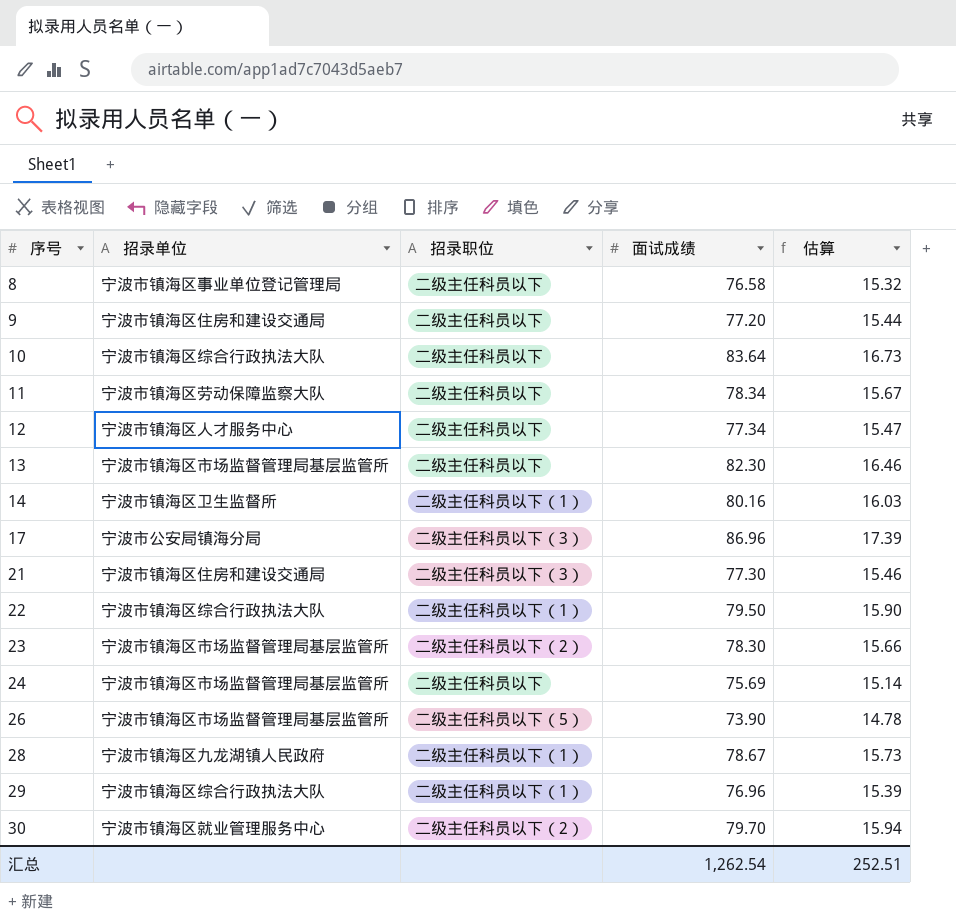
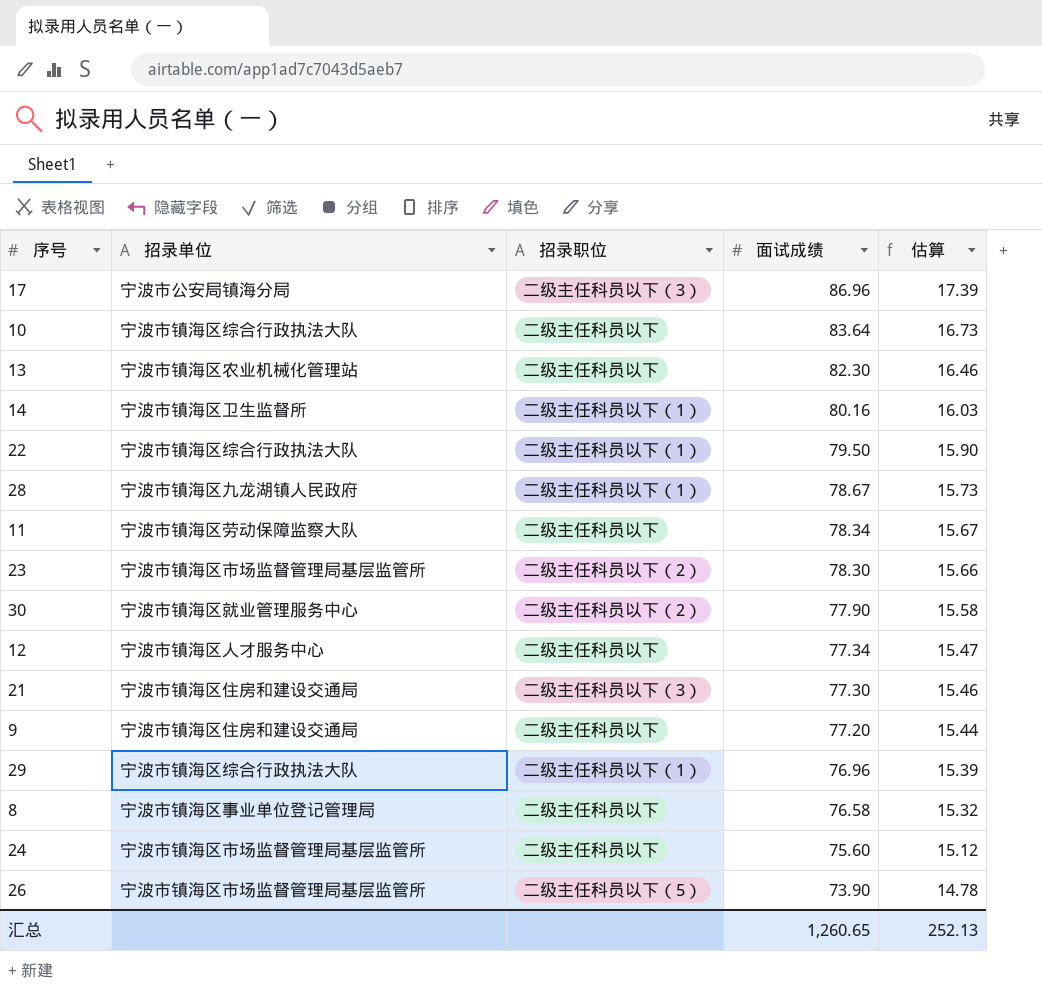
row order: 序号 ascending -> 面试成绩 descending
13 | 招录单位: 宁波市镇海区市场监督管理局基层监管所 -> 宁波市镇海区农业机械化管理站
30 | 面试成绩: 79.70 -> 77.90
30 | 估算: 15.94 -> 15.58
24 | 面试成绩: 75.69 -> 75.60
24 | 估算: 15.14 -> 15.12
汇总 | 面试成绩: 1,262.54 -> 1,260.65
汇总 | 估算: 252.51 -> 252.13

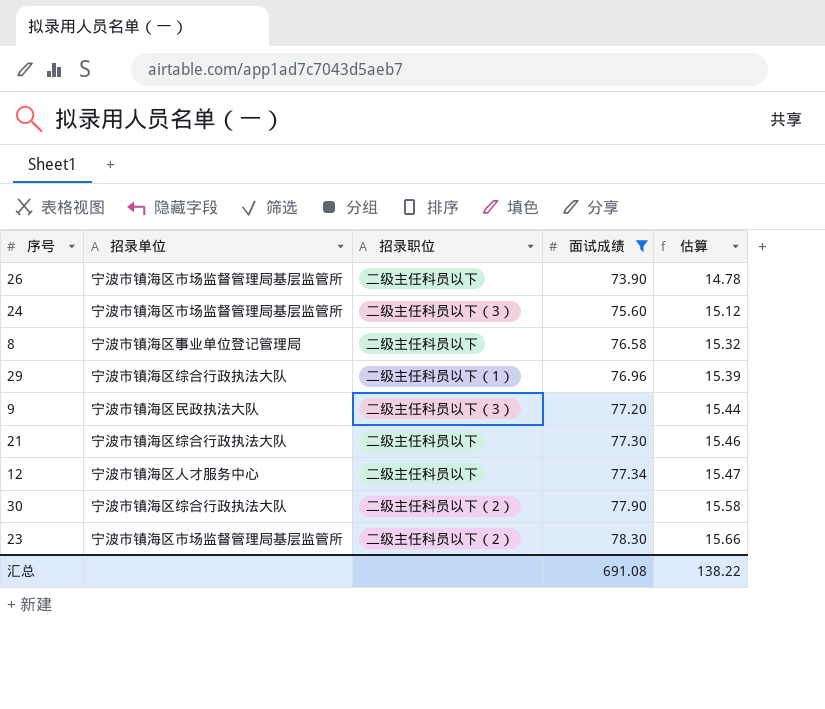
filter: none -> 面试成绩 <= 78.30
row order: 面试成绩 descending -> 面试成绩 ascending
26 | 招录职位: 二级主任科员以下（5） -> 二级主任科员以下
24 | 招录职位: 二级主任科员以下 -> 二级主任科员以下（3）
9 | 招录单位: 宁波市镇海区住房和建设交通局 -> 宁波市镇海区民政执法大队
9 | 招录职位: 二级主任科员以下 -> 二级主任科员以下（3）
21 | 招录单位: 宁波市镇海区住房和建设交通局 -> 宁波市镇海区综合行政执法大队
21 | 招录职位: 二级主任科员以下（3） -> 二级主任科员以下
30 | 招录单位: 宁波市镇海区就业管理服务中心 -> 宁波市镇海区综合行政执法大队
汇总 | 面试成绩: 1,260.65 -> 691.08
汇总 | 估算: 252.13 -> 138.22

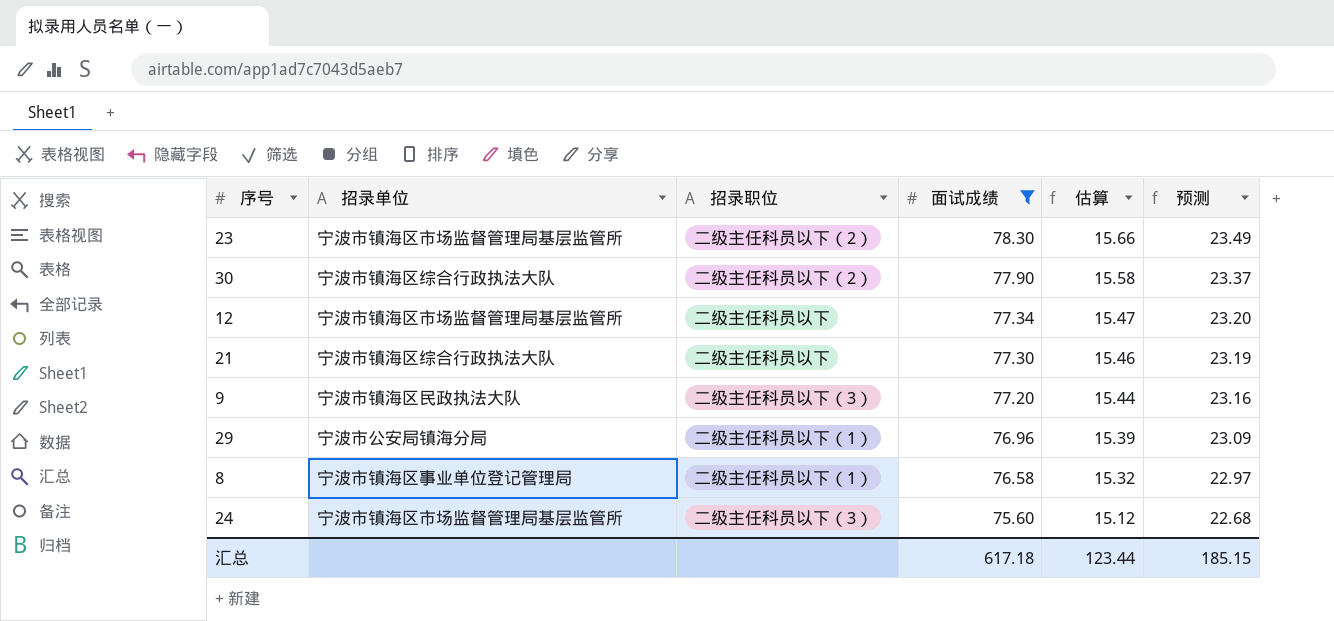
row order: 面试成绩 ascending -> 面试成绩 descending
column 预测 | formula: none -> [面试成绩] * 0.3
row 26: 宁波市镇海区市场监督管理局基层监管所 | 二级主任科员以下 | 73.90 | 14.78 -> none
12 | 招录单位: 宁波市镇海区人才服务中心 -> 宁波市镇海区市场监督管理局基层监管所
29 | 招录单位: 宁波市镇海区综合行政执法大队 -> 宁波市公安局镇海分局
8 | 招录职位: 二级主任科员以下 -> 二级主任科员以下（1）
汇总 | 面试成绩: 691.08 -> 617.18
汇总 | 估算: 138.22 -> 123.44

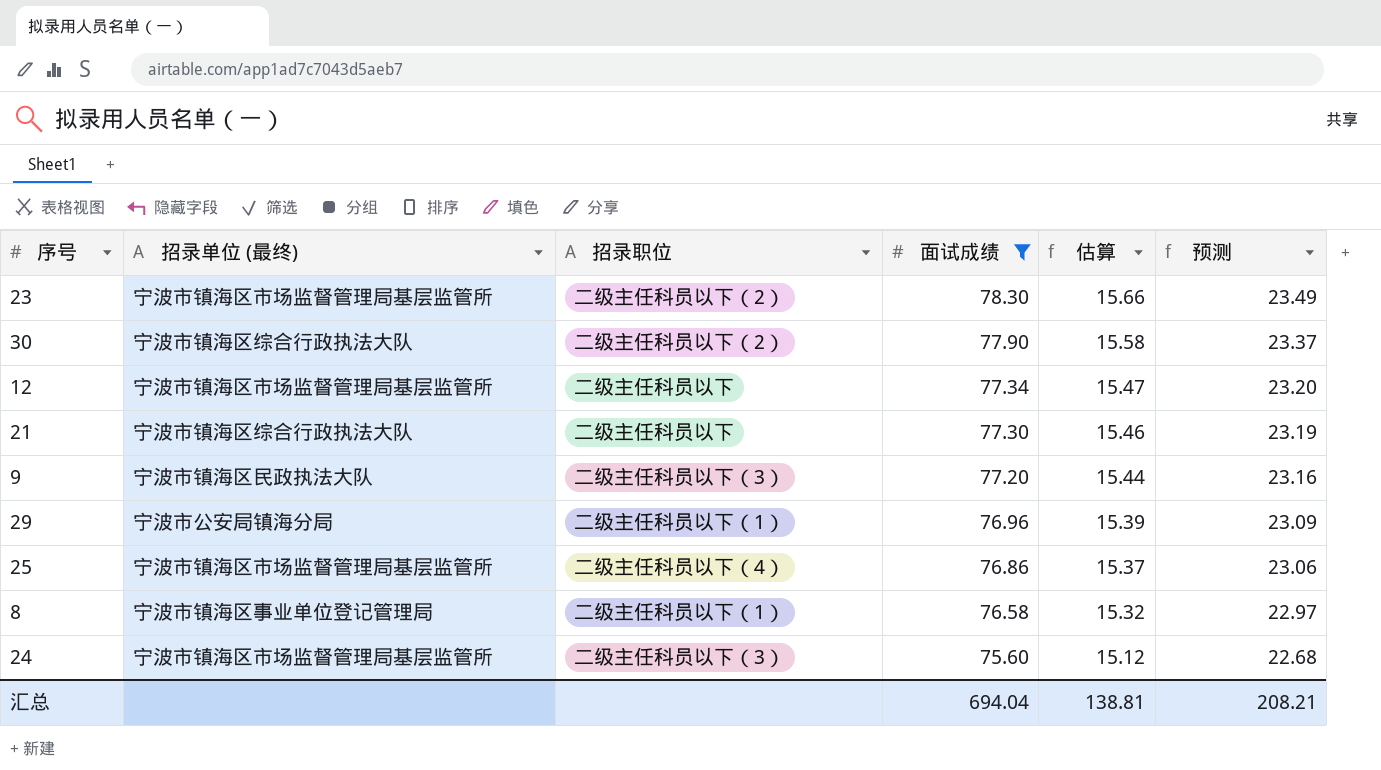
column name: 招录单位 -> 招录单位 (最终)
row 25: none -> 宁波市镇海区市场监督管理局基层监管所 | 二级主任科员以下（4） | 76.86 | 15.37 | 23.06
汇总 | 面试成绩: 617.18 -> 694.04
汇总 | 估算: 123.44 -> 138.81
汇总 | 预测: 185.15 -> 208.21

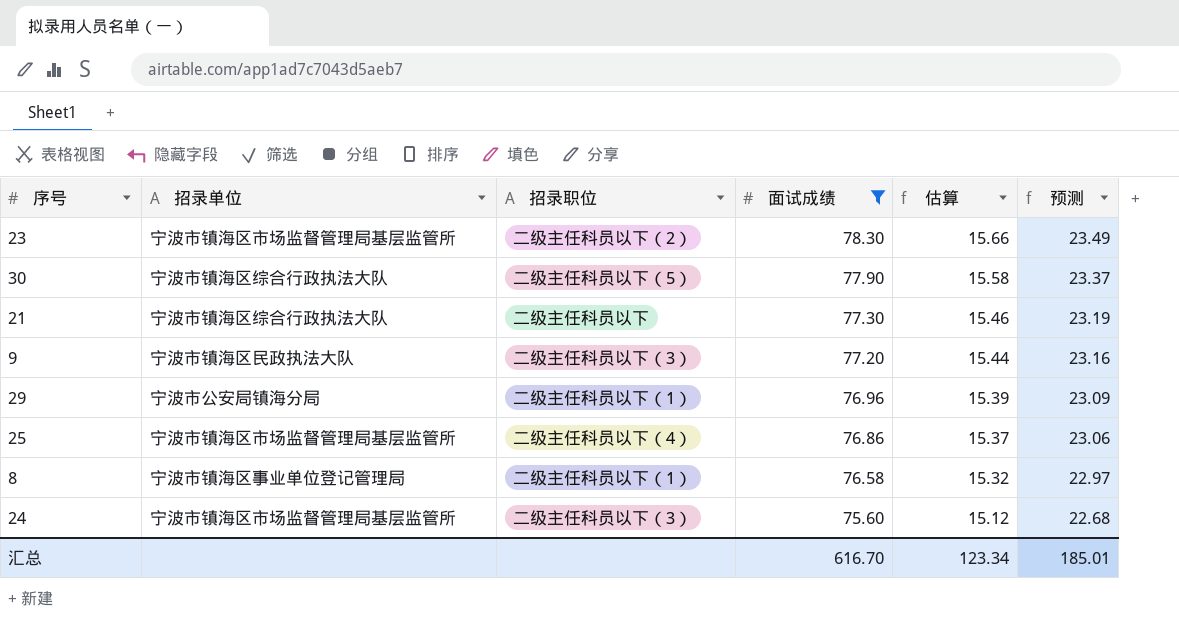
column name: 招录单位 (最终) -> 招录单位
row 12: 宁波市镇海区市场监督管理局基层监管所 | 二级主任科员以下 | 77.34 | 15.47 | 23.20 -> none
30 | 招录职位: 二级主任科员以下（2） -> 二级主任科员以下（5）
汇总 | 面试成绩: 694.04 -> 616.70
汇总 | 估算: 138.81 -> 123.34
汇总 | 预测: 208.21 -> 185.01

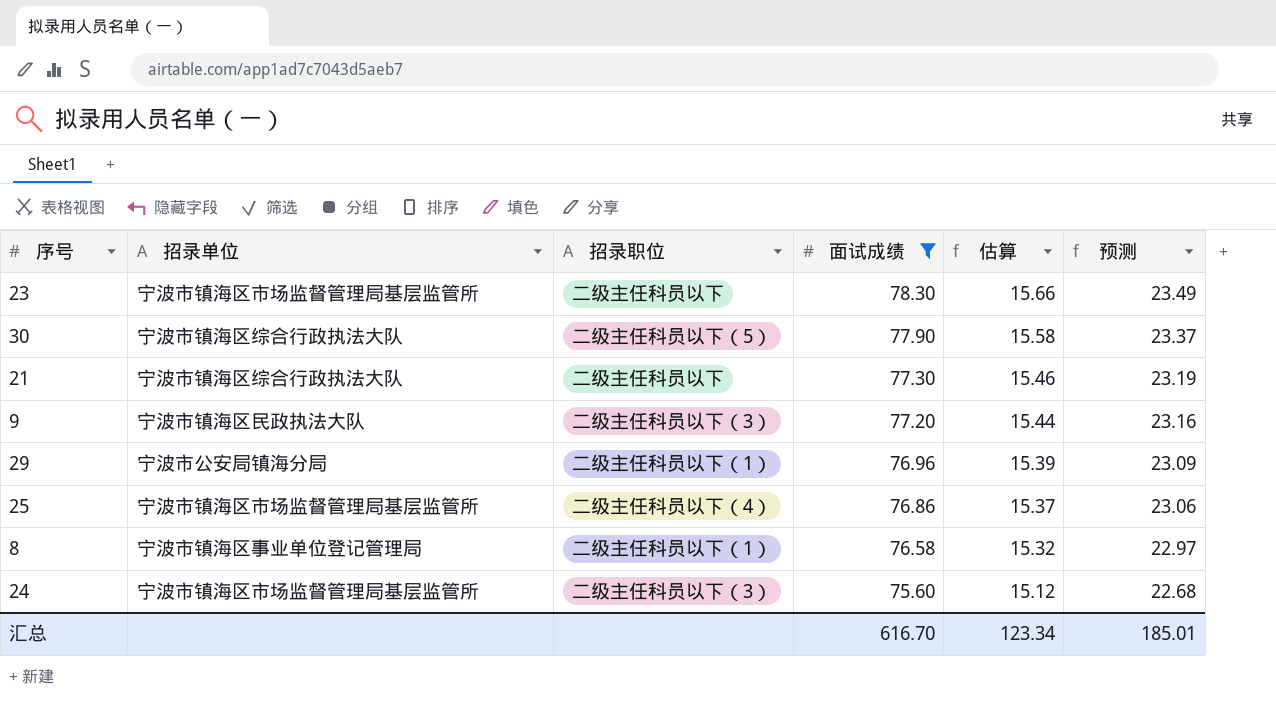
23 | 招录职位: 二级主任科员以下（2） -> 二级主任科员以下

